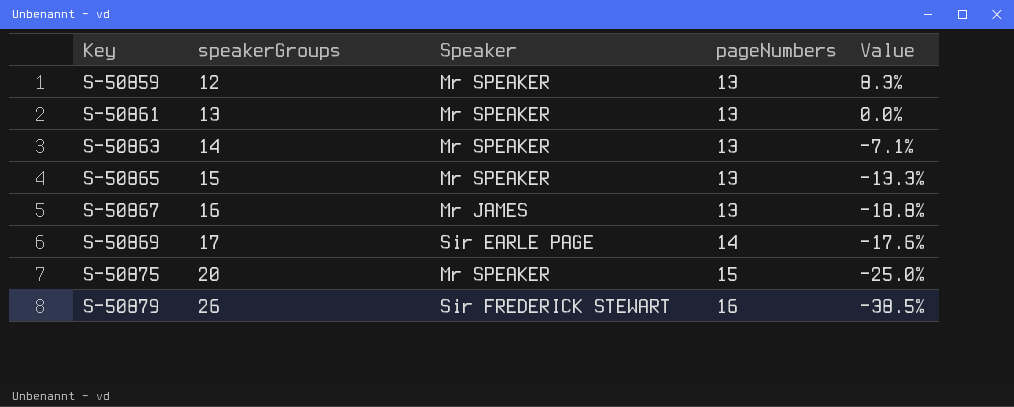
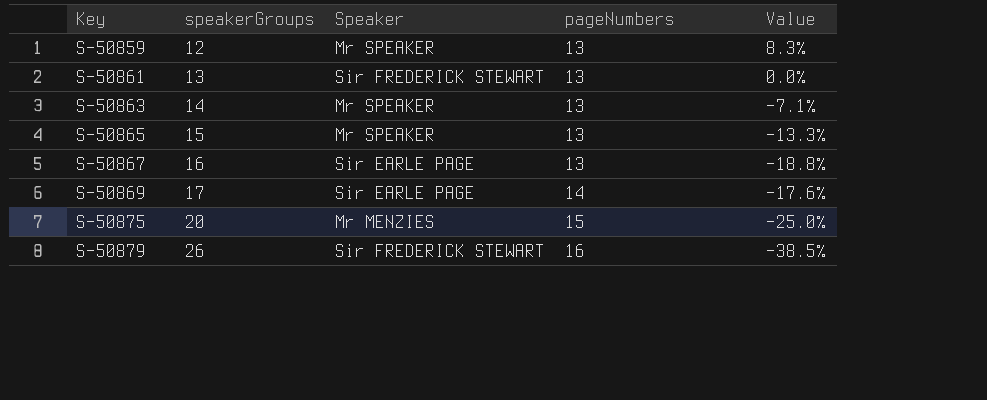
S-50861 | Speaker: Mr SPEAKER -> Sir FREDERICK STEWART
S-50867 | Speaker: Mr JAMES -> Sir EARLE PAGE
S-50875 | Speaker: Mr SPEAKER -> Mr MENZIES

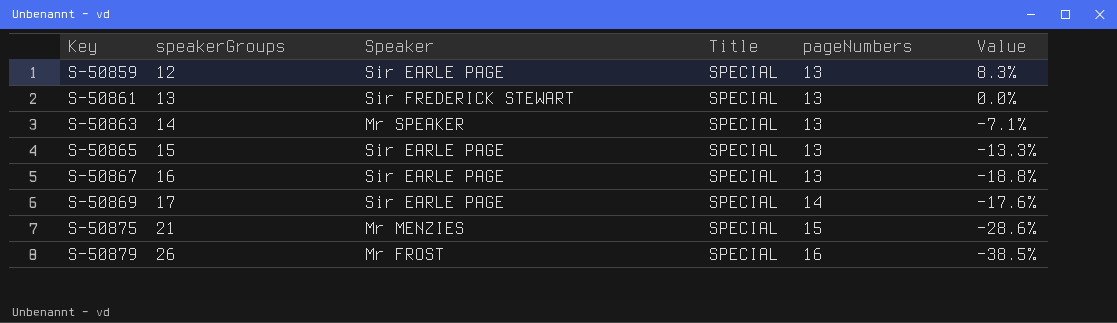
column Title | position: none -> 4
S-50859 | Speaker: Mr SPEAKER -> Sir EARLE PAGE
S-50865 | Speaker: Mr SPEAKER -> Sir EARLE PAGE
S-50875 | speakerGroups: 20 -> 21
S-50875 | Value: -25.0% -> -28.6%
S-50879 | Speaker: Sir FREDERICK STEWART -> Mr FROST

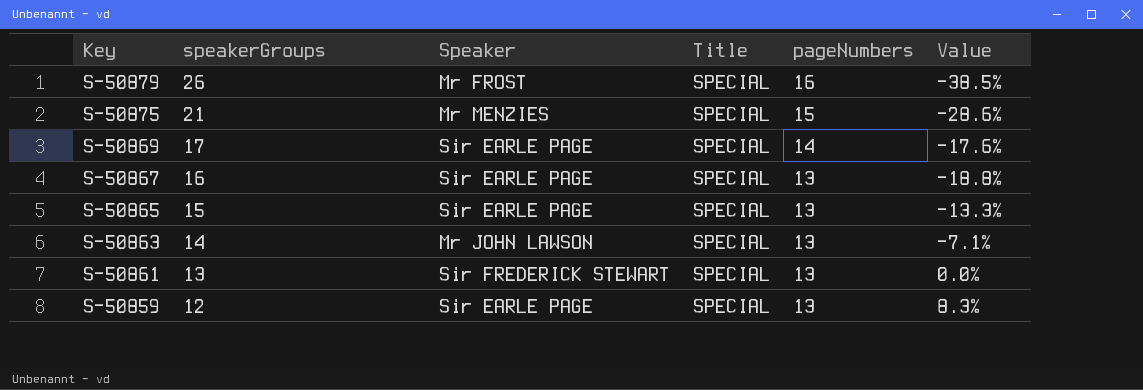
row order: Key ascending -> Key descending
S-50863 | Speaker: Mr SPEAKER -> Mr JOHN LAWSON

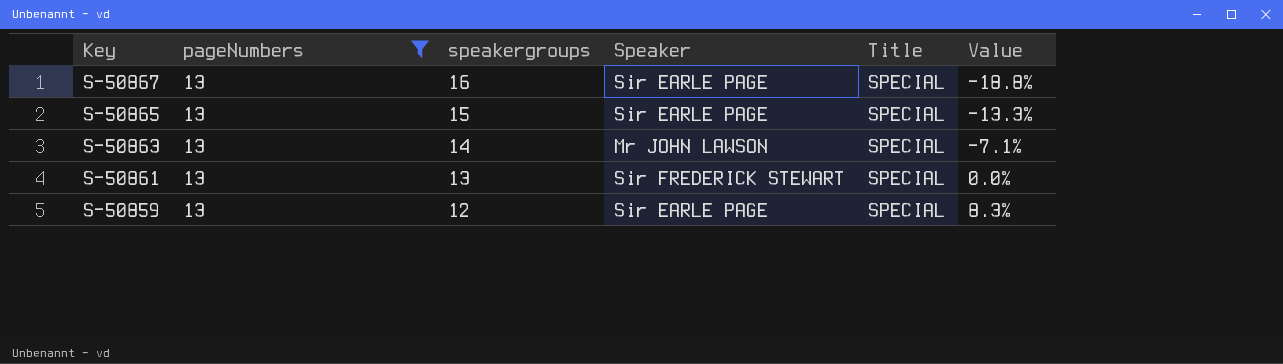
filter: none -> pageNumbers = 13
column pageNumbers | position: 5 -> 2
column name: speakerGroups -> speakergroups

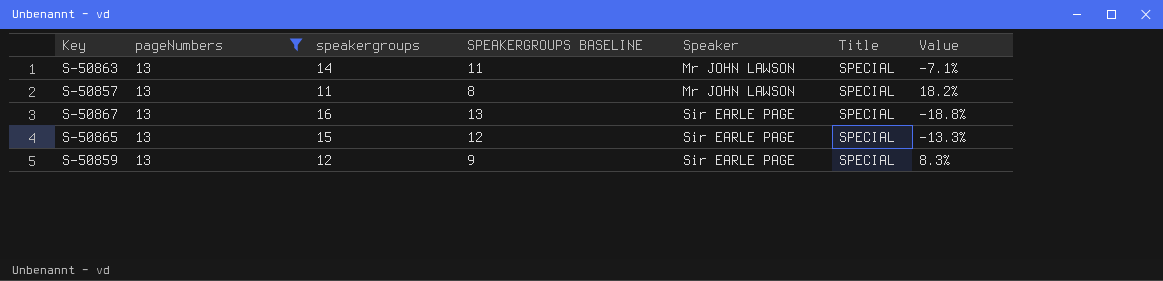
row order: Key descending -> Speaker ascending
column SPEAKERGROUPS BASELINE | formula: none -> [speakergroups] - 3
row S-50861: 13 | 13 | Sir FREDERICK STEWART | SPECIAL | 0.0% -> none
row S-50857: none -> 13 | 11 | 8 | Mr JOHN LAWSON | SPECIAL | 18.2%

